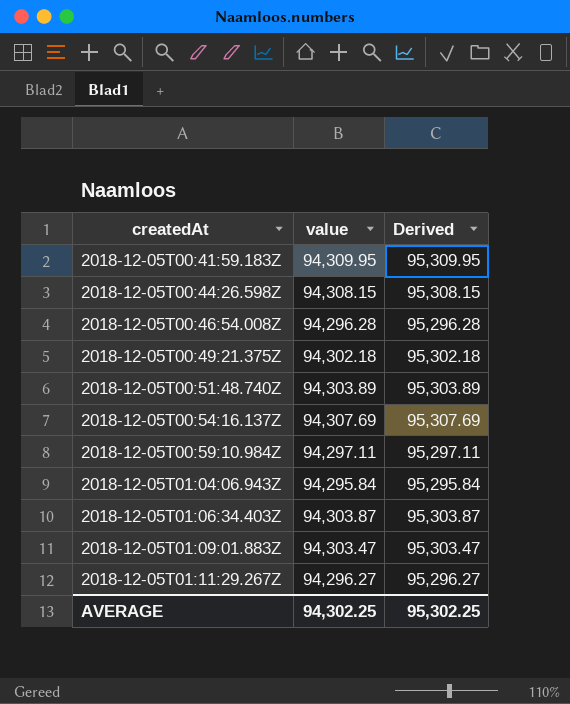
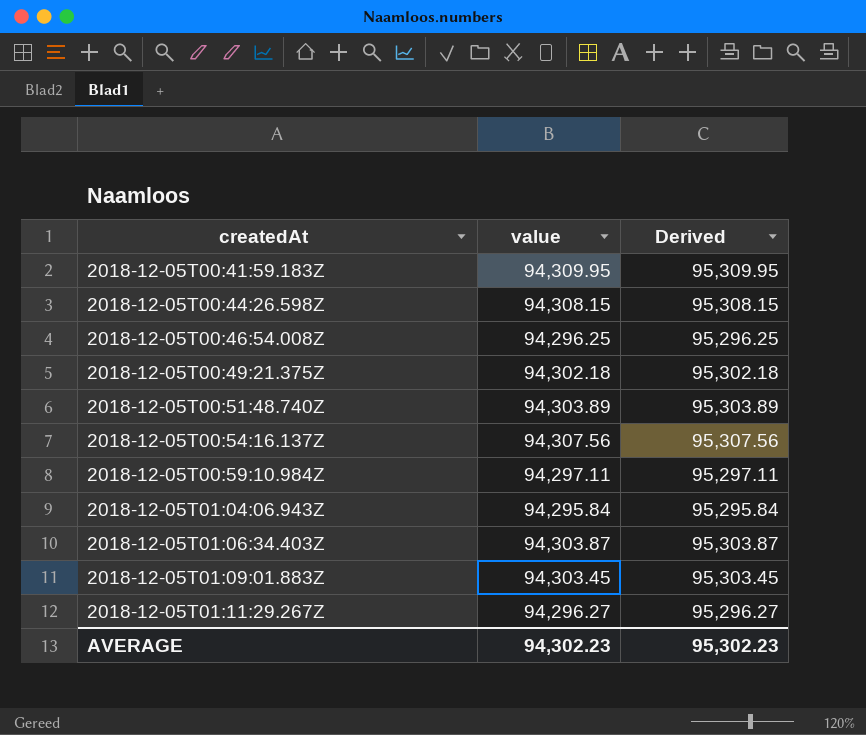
2018-12-05T00:46:54.008Z | value: 94,296.28 -> 94,296.25
2018-12-05T00:46:54.008Z | Derived: 95,296.28 -> 95,296.25
2018-12-05T00:54:16.137Z | value: 94,307.69 -> 94,307.56
2018-12-05T00:54:16.137Z | Derived: 95,307.69 -> 95,307.56
2018-12-05T01:09:01.883Z | value: 94,303.47 -> 94,303.45
2018-12-05T01:09:01.883Z | Derived: 95,303.47 -> 95,303.45
AVERAGE | value: 94,302.25 -> 94,302.23
AVERAGE | Derived: 95,302.25 -> 95,302.23

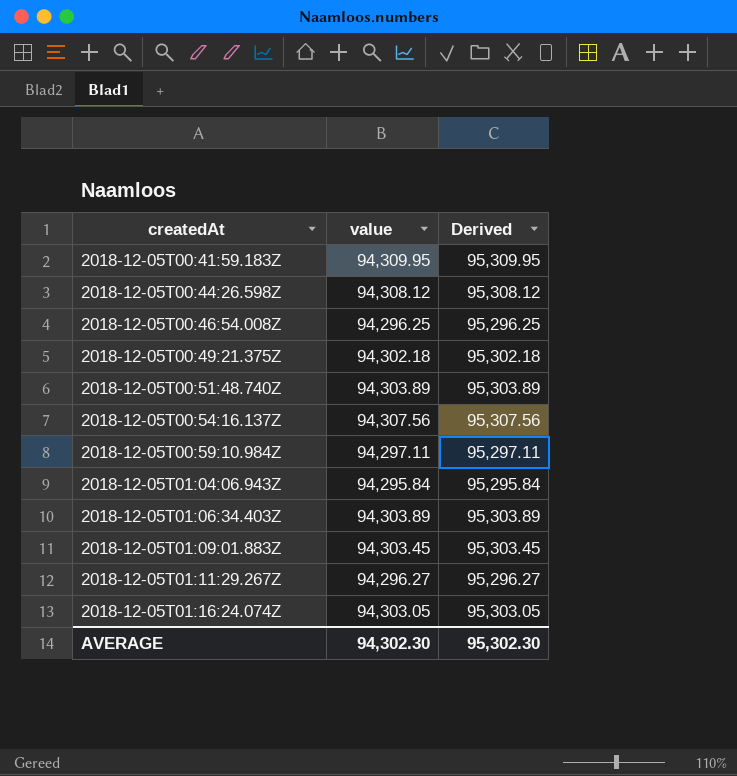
2018-12-05T00:44:26.598Z | value: 94,308.15 -> 94,308.12
2018-12-05T00:44:26.598Z | Derived: 95,308.15 -> 95,308.12
2018-12-05T01:06:34.403Z | value: 94,303.87 -> 94,303.89
2018-12-05T01:06:34.403Z | Derived: 95,303.87 -> 95,303.89
row 2018-12-05T01:16:24.074Z: none -> 94,303.05 | 95,303.05
AVERAGE | value: 94,302.23 -> 94,302.30
AVERAGE | Derived: 95,302.23 -> 95,302.30

